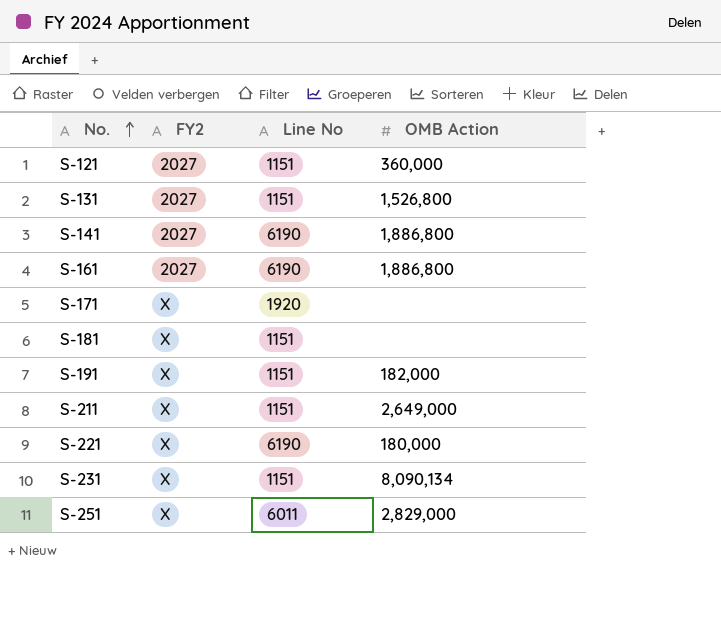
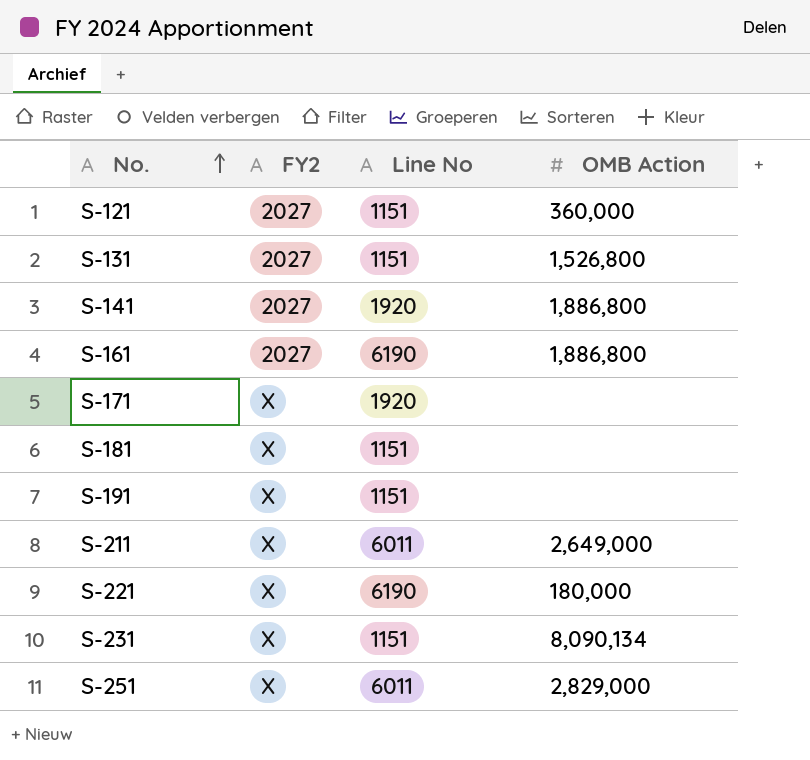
S-141 | Line No: 6190 -> 1920
S-191 | OMB Action: 182,000 -> none
S-211 | Line No: 1151 -> 6011

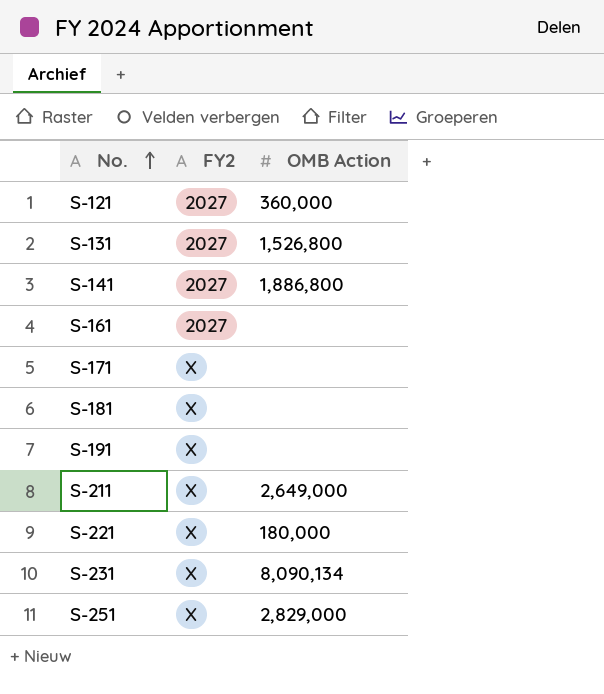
column Line No | position: 3 -> none
S-161 | OMB Action: 1,886,800 -> none

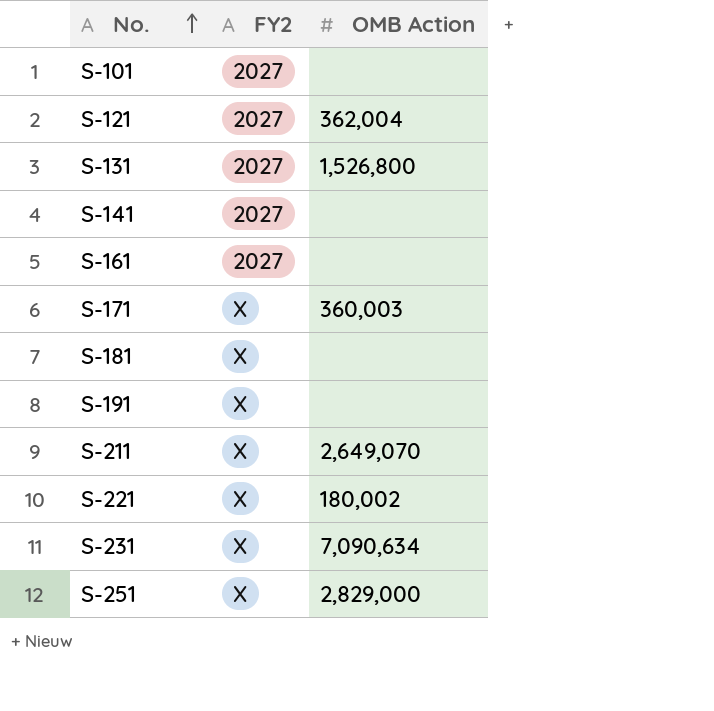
row S-101: none -> 2027 | none
S-121 | OMB Action: 360,000 -> 362,004
S-141 | OMB Action: 1,886,800 -> none
S-171 | OMB Action: none -> 360,003
S-211 | OMB Action: 2,649,000 -> 2,649,070
S-221 | OMB Action: 180,000 -> 180,002
S-231 | OMB Action: 8,090,134 -> 7,090,634

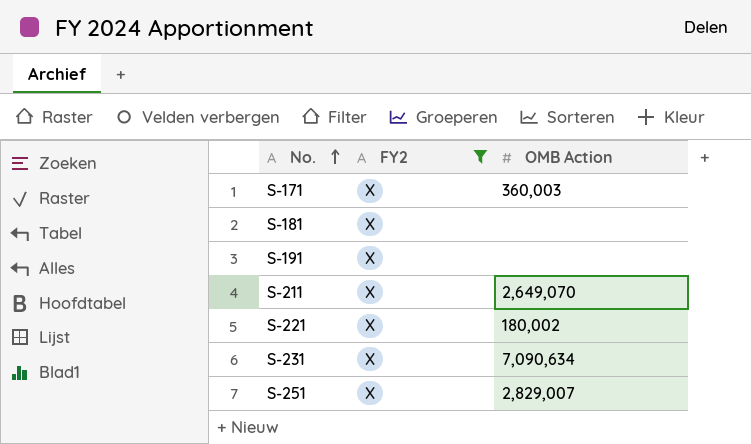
filter: none -> FY2 = X
S-251 | OMB Action: 2,829,000 -> 2,829,007

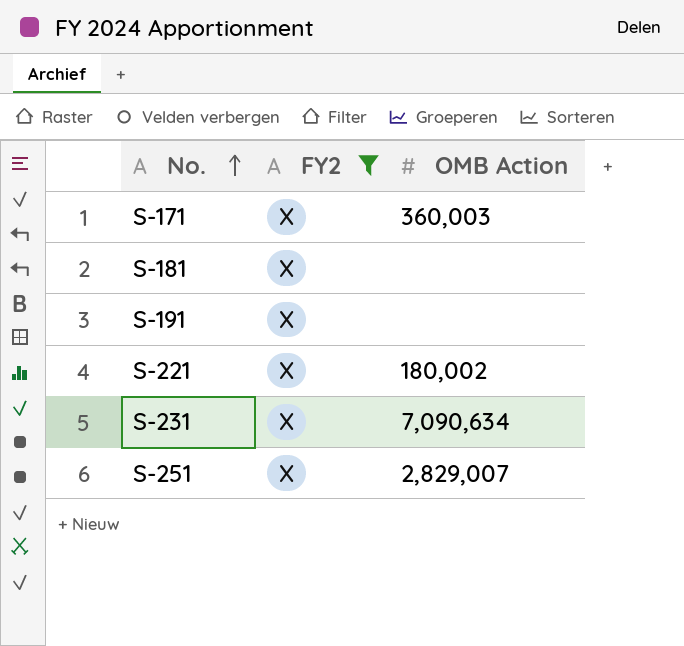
row S-211: X | 2,649,070 -> none

